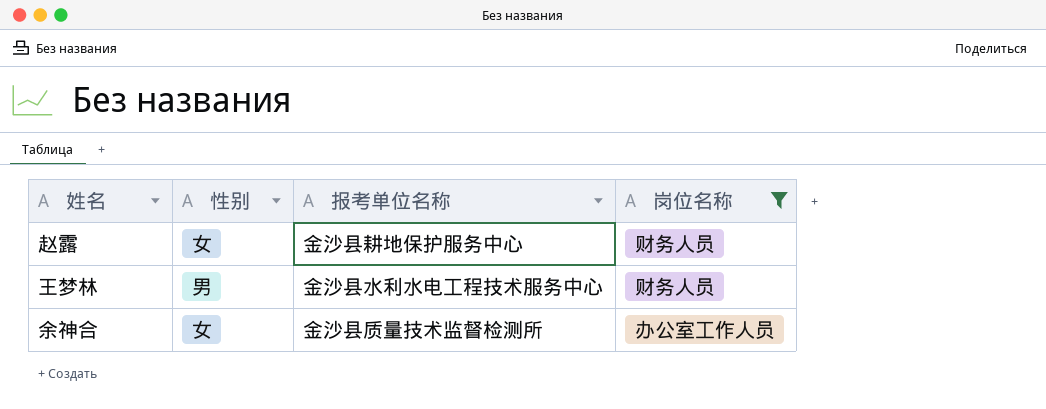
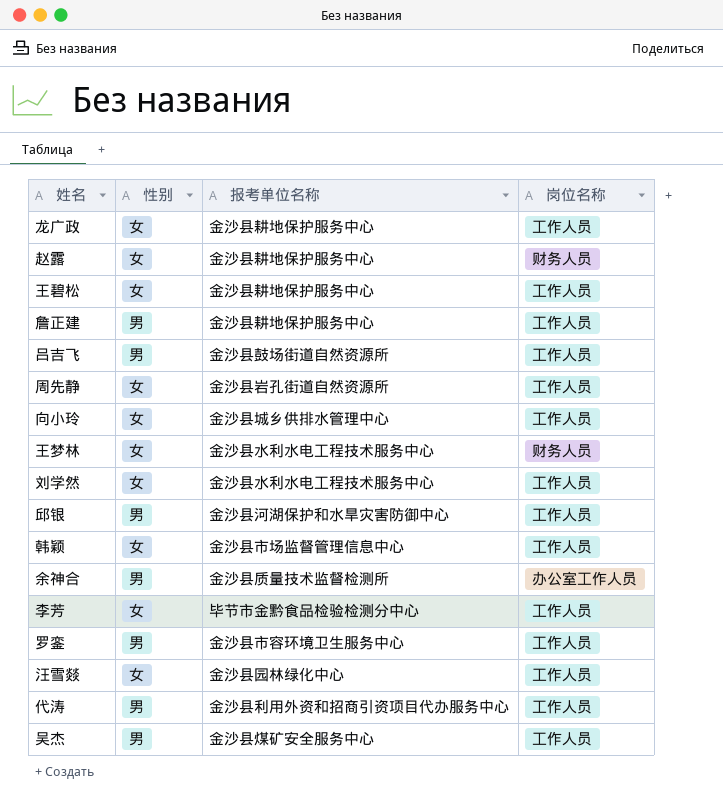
filter: 岗位名称 != 工作人员 -> none
王梦林 | 性别: 男 -> 女
余神合 | 性别: 女 -> 男

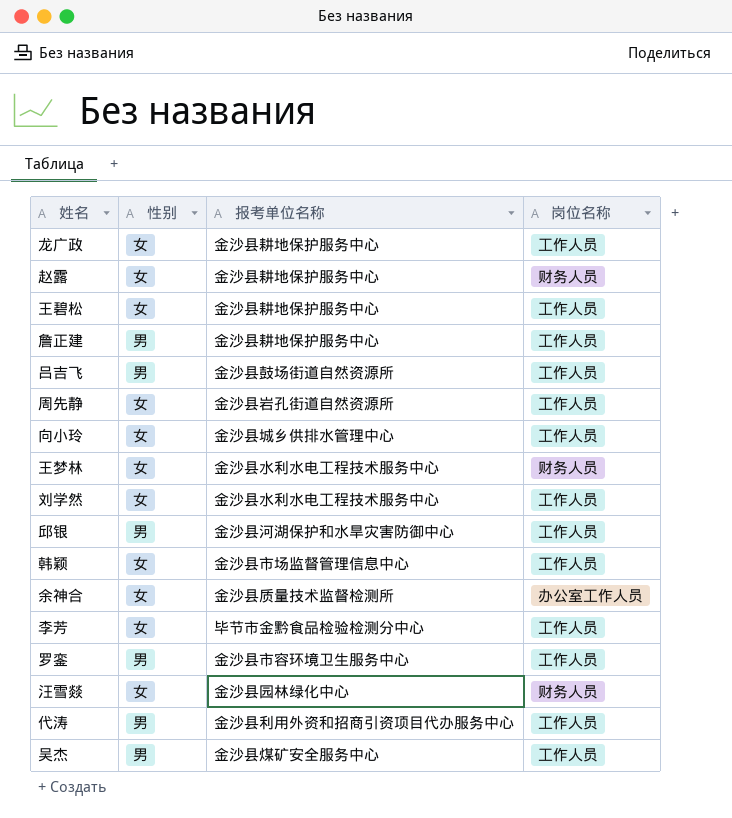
余神合 | 性别: 男 -> 女
汪雪燚 | 岗位名称: 工作人员 -> 财务人员

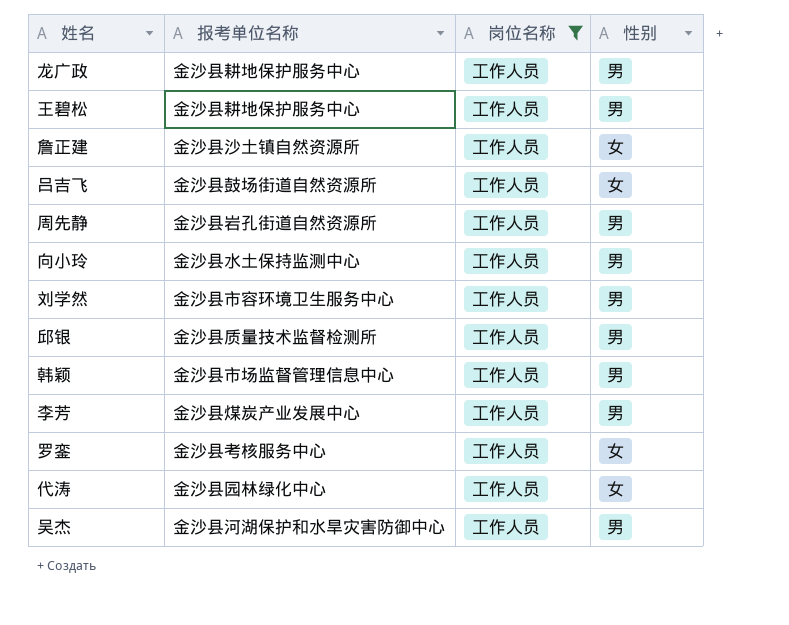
filter: none -> 岗位名称 = 工作人员
column 性别 | position: 2 -> 4
龙广政 | 性别: 女 -> 男
王碧松 | 性别: 女 -> 男
詹正建 | 报考单位名称: 金沙县耕地保护服务中心 -> 金沙县沙土镇自然资源所
詹正建 | 性别: 男 -> 女
吕吉飞 | 性别: 男 -> 女
周先静 | 性别: 女 -> 男
向小玲 | 报考单位名称: 金沙县城乡供排水管理中心 -> 金沙县水土保持监测中心
向小玲 | 性别: 女 -> 男
刘学然 | 报考单位名称: 金沙县水利水电工程技术服务中心 -> 金沙县市容环境卫生服务中心
刘学然 | 性别: 女 -> 男
邱银 | 报考单位名称: 金沙县河湖保护和水旱灾害防御中心 -> 金沙县质量技术监督检测所
韩颖 | 性别: 女 -> 男
李芳 | 报考单位名称: 毕节市金黔食品检验检测分中心 -> 金沙县煤炭产业发展中心
李芳 | 性别: 女 -> 男
罗銮 | 报考单位名称: 金沙县市容环境卫生服务中心 -> 金沙县考核服务中心
罗銮 | 性别: 男 -> 女
代涛 | 报考单位名称: 金沙县利用外资和招商引资项目代办服务中心 -> 金沙县园林绿化中心
代涛 | 性别: 男 -> 女
吴杰 | 报考单位名称: 金沙县煤矿安全服务中心 -> 金沙县河湖保护和水旱灾害防御中心

